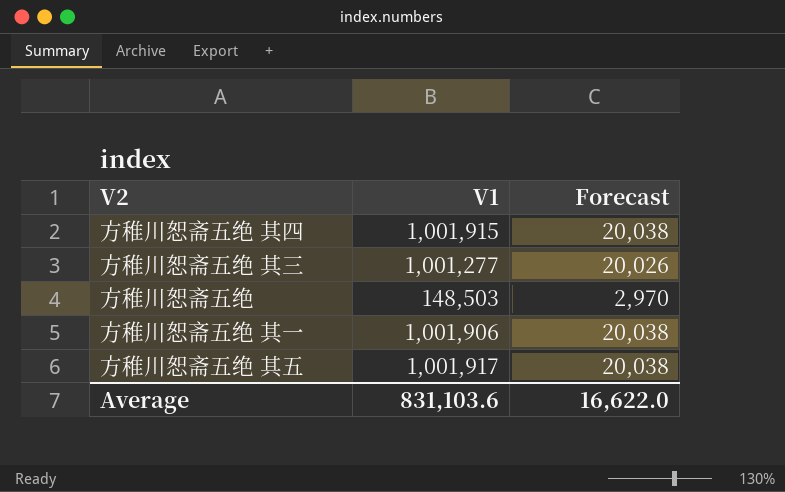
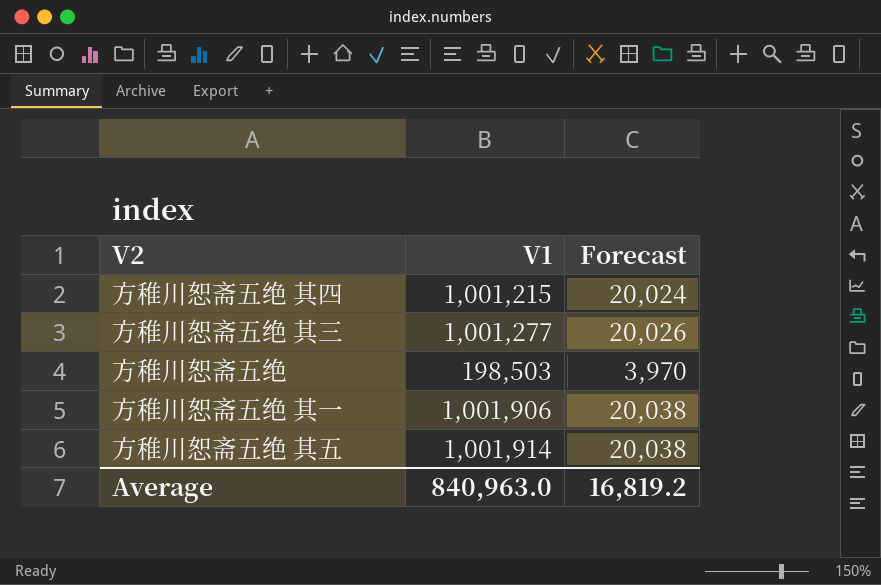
方稚川恕斋五绝 其四 | V1: 1,001,915 -> 1,001,215
方稚川恕斋五绝 其四 | Forecast: 20,038 -> 20,024
方稚川恕斋五绝 | V1: 148,503 -> 198,503
方稚川恕斋五绝 | Forecast: 2,970 -> 3,970
方稚川恕斋五绝 其五 | V1: 1,001,917 -> 1,001,914
Average | V1: 831,103.6 -> 840,963.0
Average | Forecast: 16,622.0 -> 16,819.2

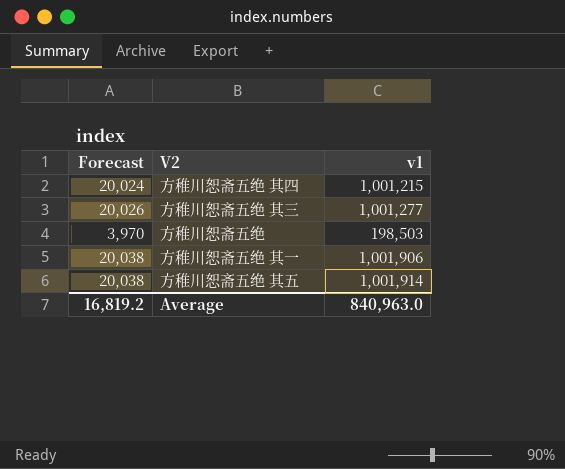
column Forecast | position: 3 -> 1
column name: V1 -> v1

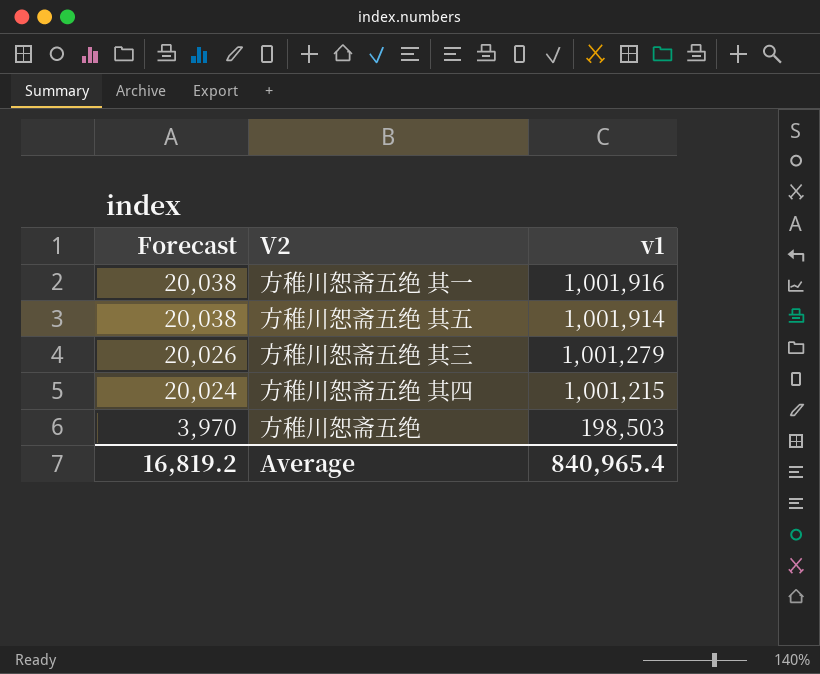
row order: none -> Forecast descending
方稚川恕斋五绝 其一 | v1: 1,001,906 -> 1,001,916
方稚川恕斋五绝 其三 | v1: 1,001,277 -> 1,001,279
Average | v1: 840,963.0 -> 840,965.4

